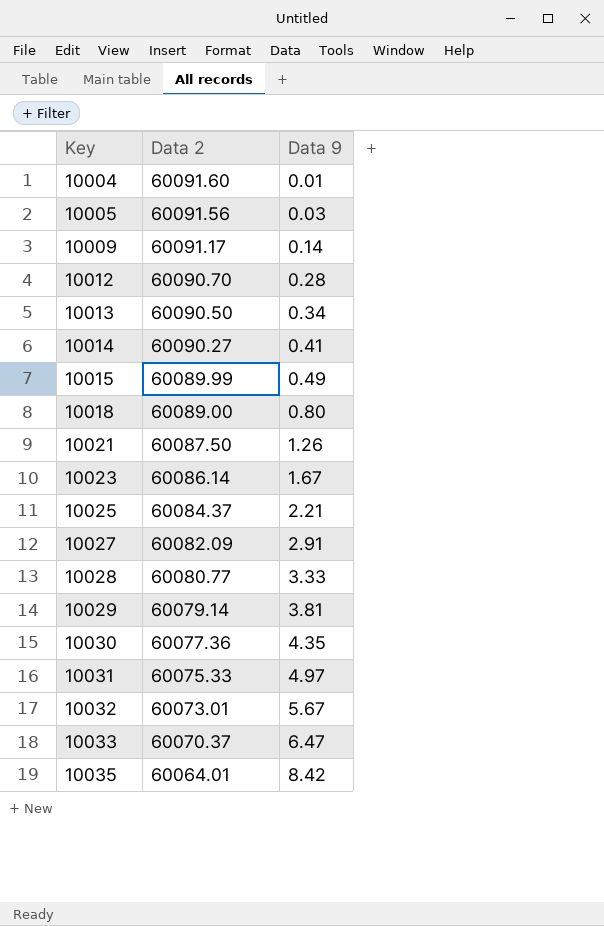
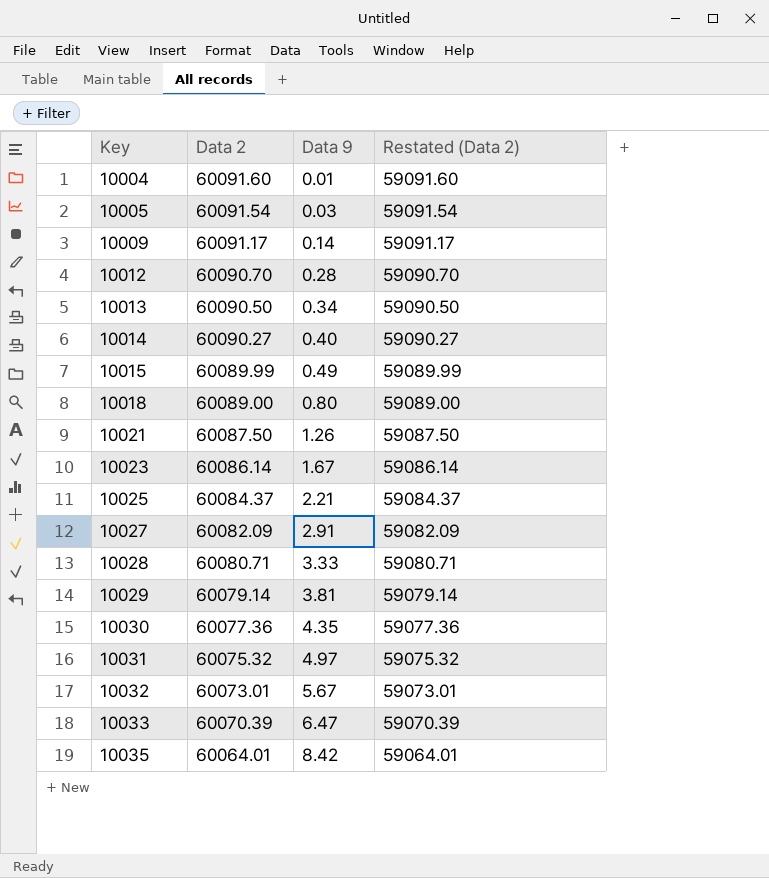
column Restated (Data 2) | formula: none -> [Data 2] - 1000
10005 | Data 2: 60091.56 -> 60091.54
10014 | Data 9: 0.41 -> 0.40
10028 | Data 2: 60080.77 -> 60080.71
10031 | Data 2: 60075.33 -> 60075.32
10033 | Data 2: 60070.37 -> 60070.39

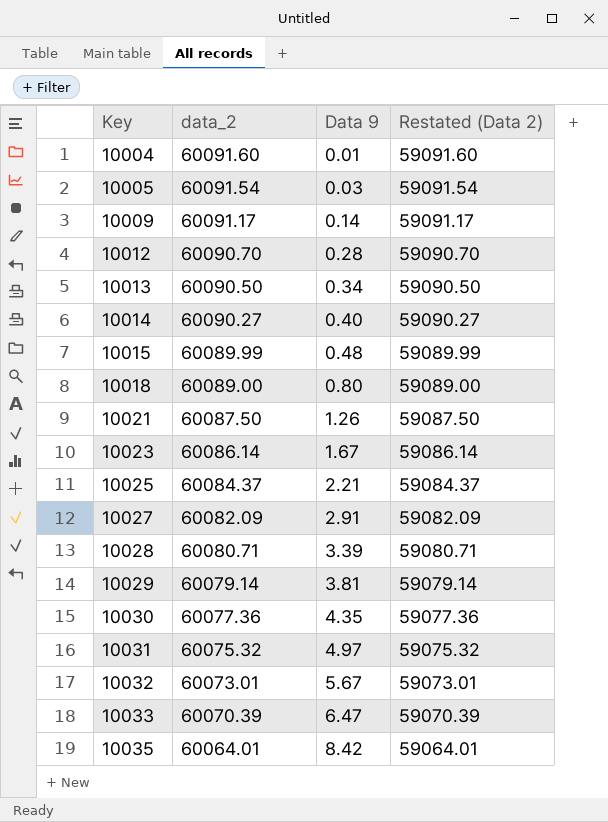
column name: Data 2 -> data_2
10015 | Data 9: 0.49 -> 0.48
10028 | Data 9: 3.33 -> 3.39

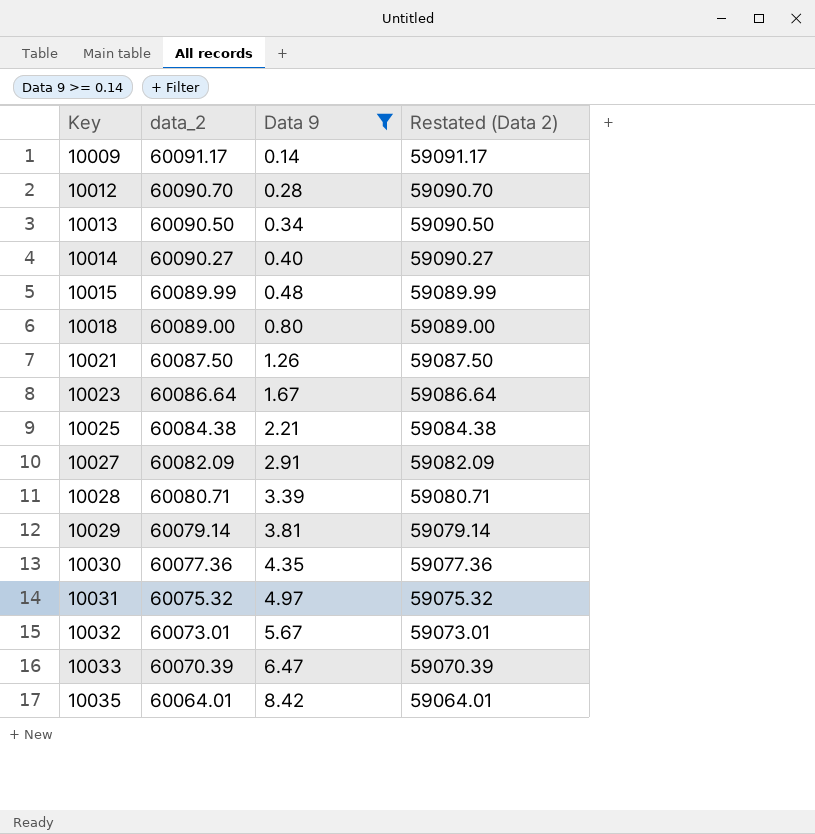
filter: none -> Data 9 >= 0.14
10023 | data_2: 60086.14 -> 60086.64
10023 | Restated (Data 2): 59086.14 -> 59086.64
10025 | data_2: 60084.37 -> 60084.38
10025 | Restated (Data 2): 59084.37 -> 59084.38

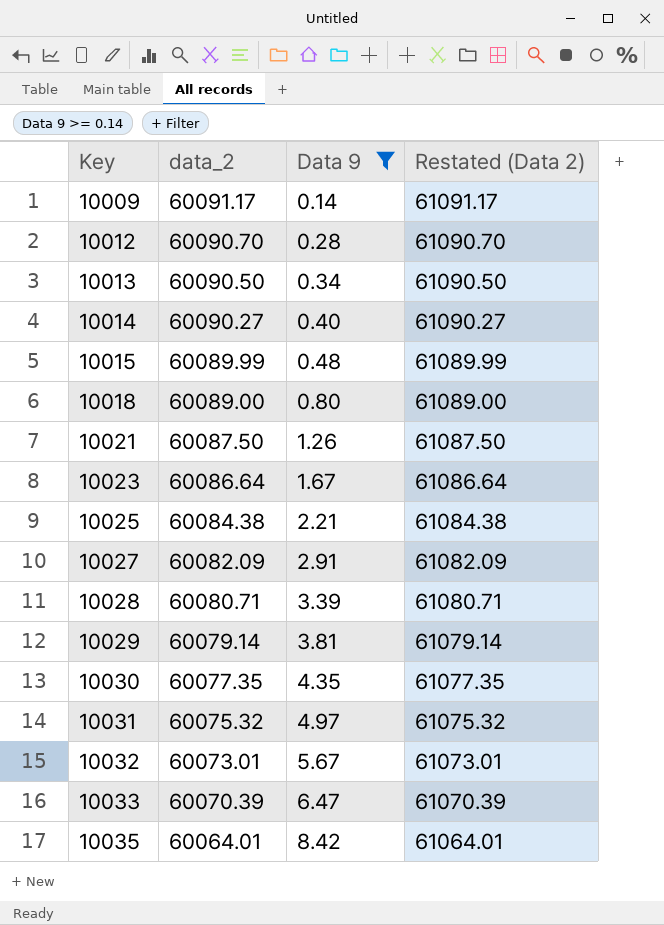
column Restated (Data 2) | formula: [data_2] - 1000 -> [data_2] + 1000
10030 | data_2: 60077.36 -> 60077.35

